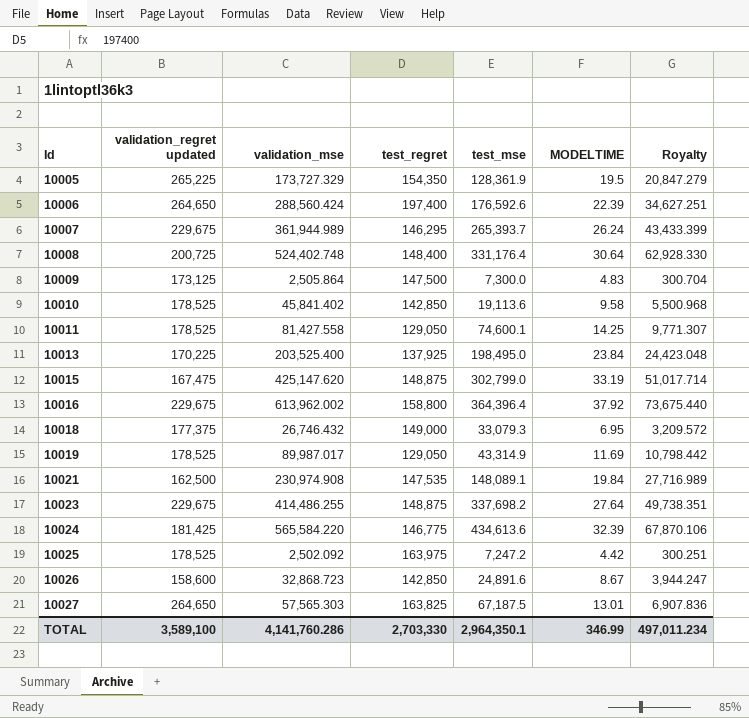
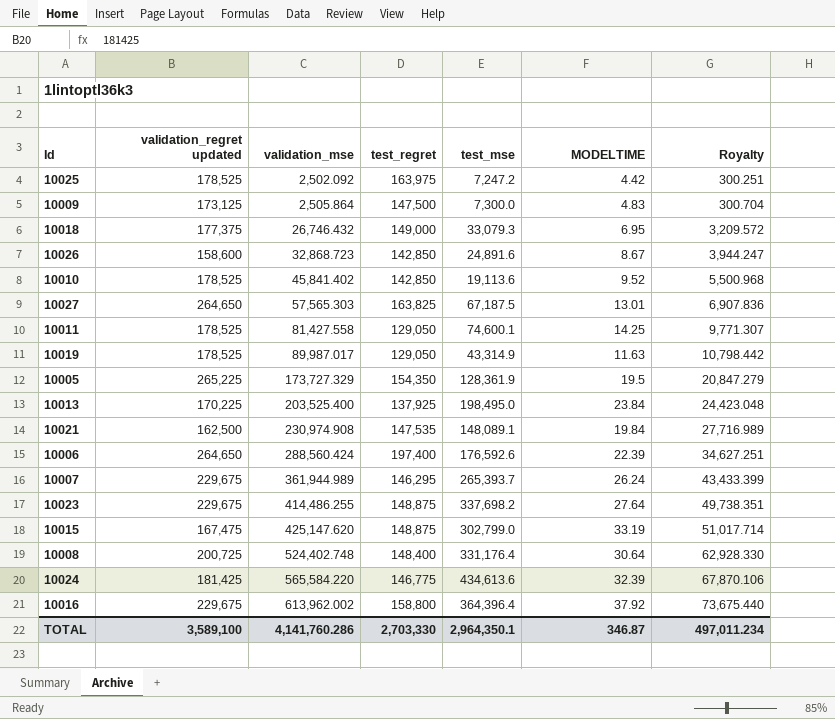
row order: Id ascending -> validation_mse ascending
10010 | MODELTIME: 9.58 -> 9.52
10019 | MODELTIME: 11.69 -> 11.63
TOTAL | MODELTIME: 346.99 -> 346.87

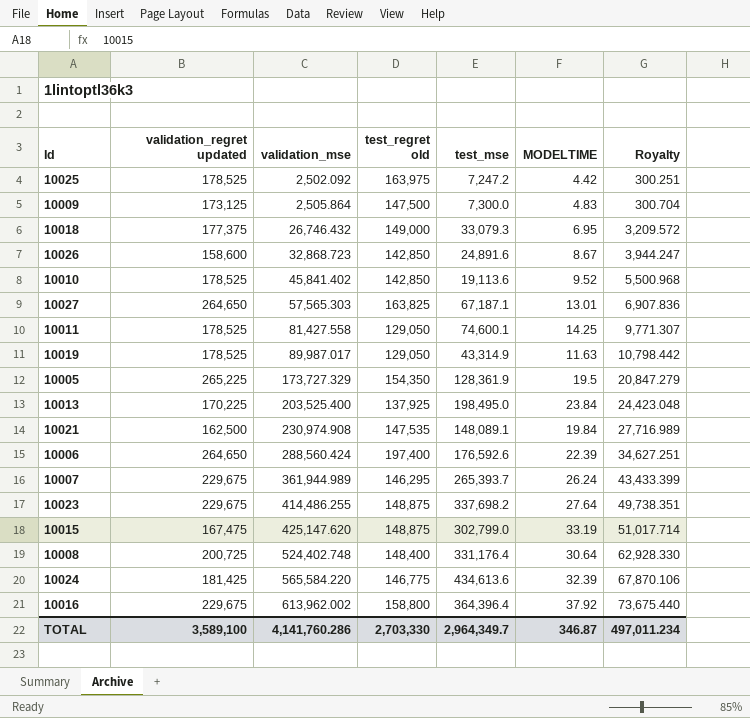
column name: test_regret -> test_regret old
10027 | test_mse: 67,187.5 -> 67,187.1
TOTAL | test_mse: 2,964,350.1 -> 2,964,349.7

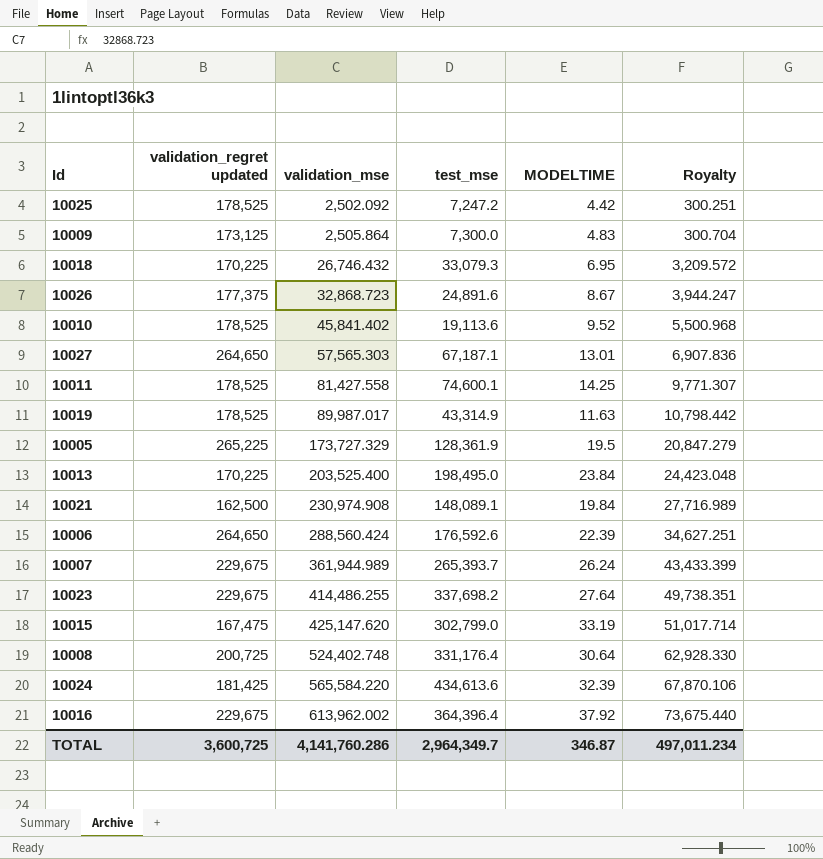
column test_regret old | position: 4 -> none
10018 | validation_regret updated: 177,375 -> 170,225
10026 | validation_regret updated: 158,600 -> 177,375
TOTAL | validation_regret updated: 3,589,100 -> 3,600,725

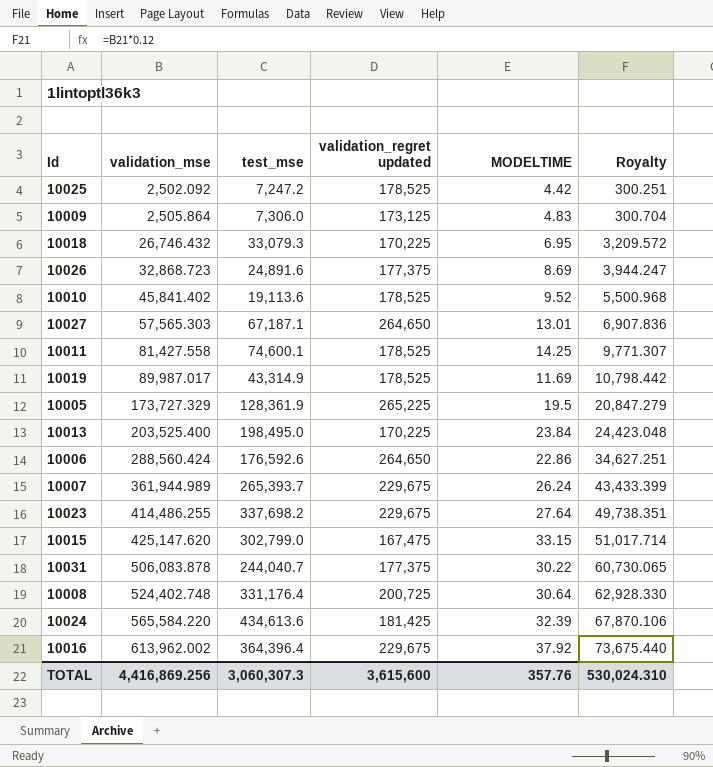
column validation_regret updated | position: 2 -> 4
row 10021: 162,500 | 230,974.908 | 148,089.1 | 19.84 | 27,716.989 -> none
10009 | test_mse: 7,300.0 -> 7,306.0
10026 | MODELTIME: 8.67 -> 8.69
10019 | MODELTIME: 11.63 -> 11.69
10006 | MODELTIME: 22.39 -> 22.86
10015 | MODELTIME: 33.19 -> 33.15
row 10031: none -> 506,083.878 | 244,040.7 | 177,375 | 30.22 | 60,730.065
TOTAL | validation_mse: 4,141,760.286 -> 4,416,869.256
TOTAL | test_mse: 2,964,349.7 -> 3,060,307.3
TOTAL | validation_regret updated: 3,600,725 -> 3,615,600
TOTAL | MODELTIME: 346.87 -> 357.76
TOTAL | Royalty: 497,011.234 -> 530,024.310

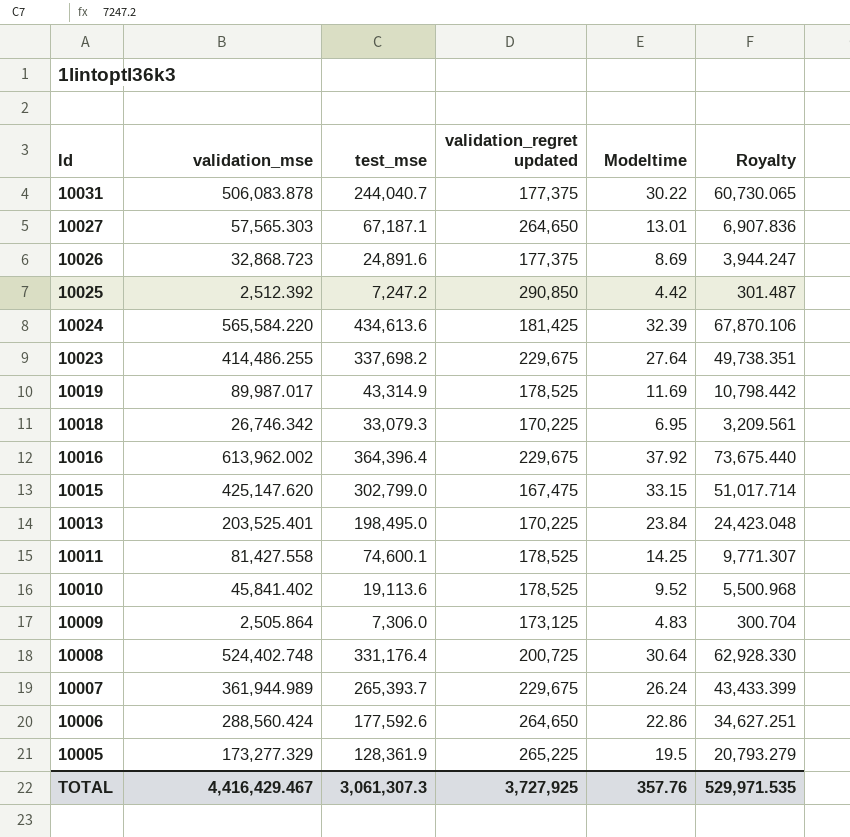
row order: validation_mse ascending -> Id descending
column name: MODELTIME -> Modeltime
10025 | validation_mse: 2,502.092 -> 2,512.392
10025 | validation_regret updated: 178,525 -> 290,850
10025 | Royalty: 300.251 -> 301.487
10018 | validation_mse: 26,746.432 -> 26,746.342
10018 | Royalty: 3,209.572 -> 3,209.561
10013 | validation_mse: 203,525.400 -> 203,525.401
10006 | test_mse: 176,592.6 -> 177,592.6
10005 | validation_mse: 173,727.329 -> 173,277.329
10005 | Royalty: 20,847.279 -> 20,793.279
TOTAL | validation_mse: 4,416,869.256 -> 4,416,429.467
TOTAL | test_mse: 3,060,307.3 -> 3,061,307.3
TOTAL | validation_regret updated: 3,615,600 -> 3,727,925
TOTAL | Royalty: 530,024.310 -> 529,971.535

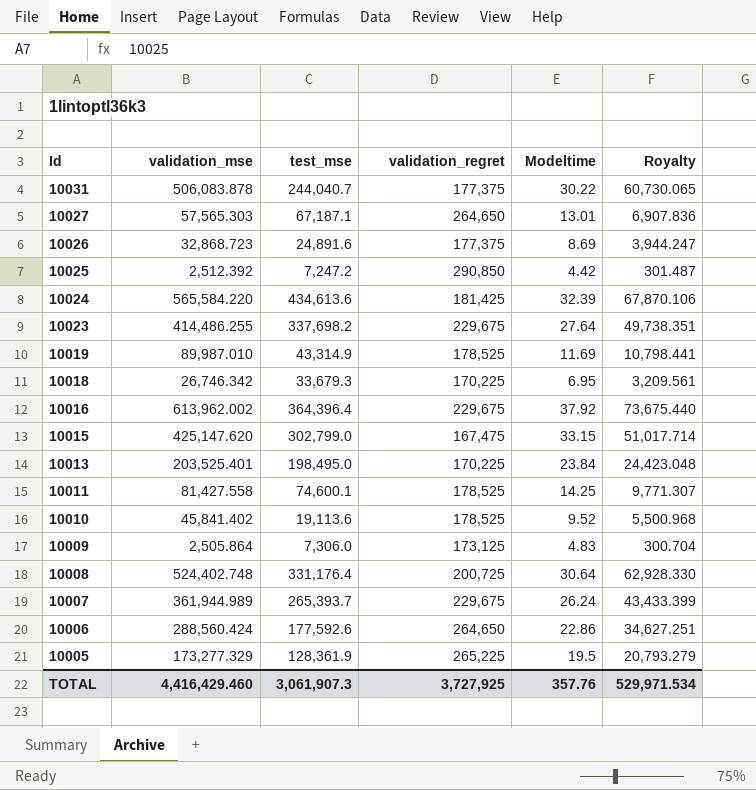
column name: validation_regret updated -> validation_regret
10019 | validation_mse: 89,987.017 -> 89,987.010
10019 | Royalty: 10,798.442 -> 10,798.441
10018 | test_mse: 33,079.3 -> 33,679.3
TOTAL | validation_mse: 4,416,429.467 -> 4,416,429.460
TOTAL | test_mse: 3,061,307.3 -> 3,061,907.3
TOTAL | Royalty: 529,971.535 -> 529,971.534

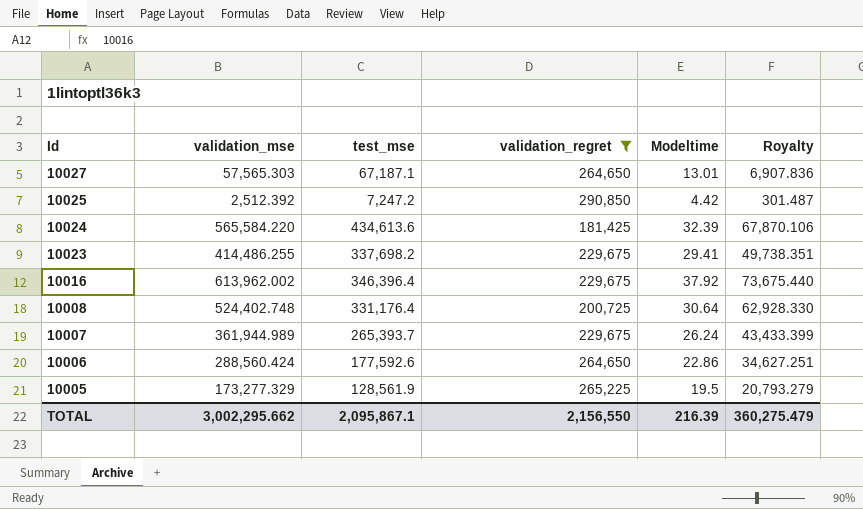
filter: none -> validation_regret >= 181,425
10023 | Modeltime: 27.64 -> 29.41
10016 | test_mse: 364,396.4 -> 346,396.4
10005 | test_mse: 128,361.9 -> 128,561.9
TOTAL | validation_mse: 4,416,429.460 -> 3,002,295.662
TOTAL | test_mse: 3,061,907.3 -> 2,095,867.1
TOTAL | validation_regret: 3,727,925 -> 2,156,550
TOTAL | Modeltime: 357.76 -> 216.39
TOTAL | Royalty: 529,971.534 -> 360,275.479

